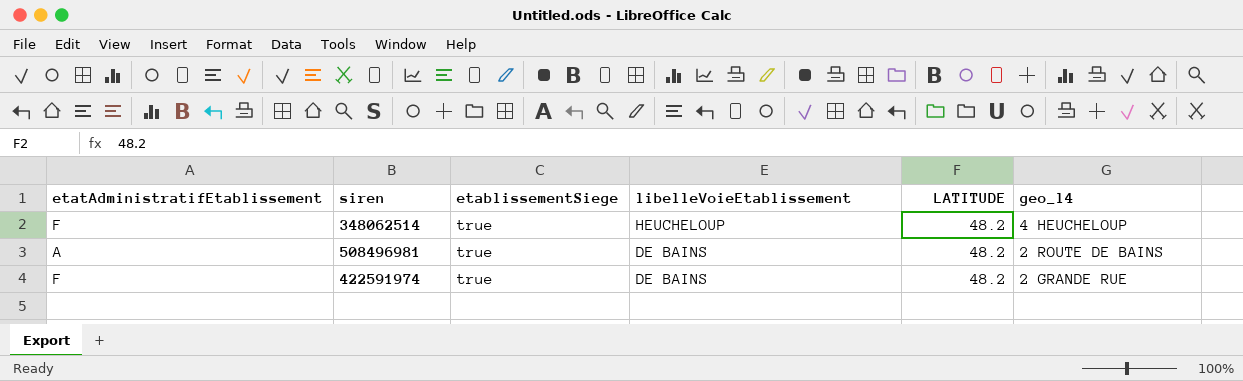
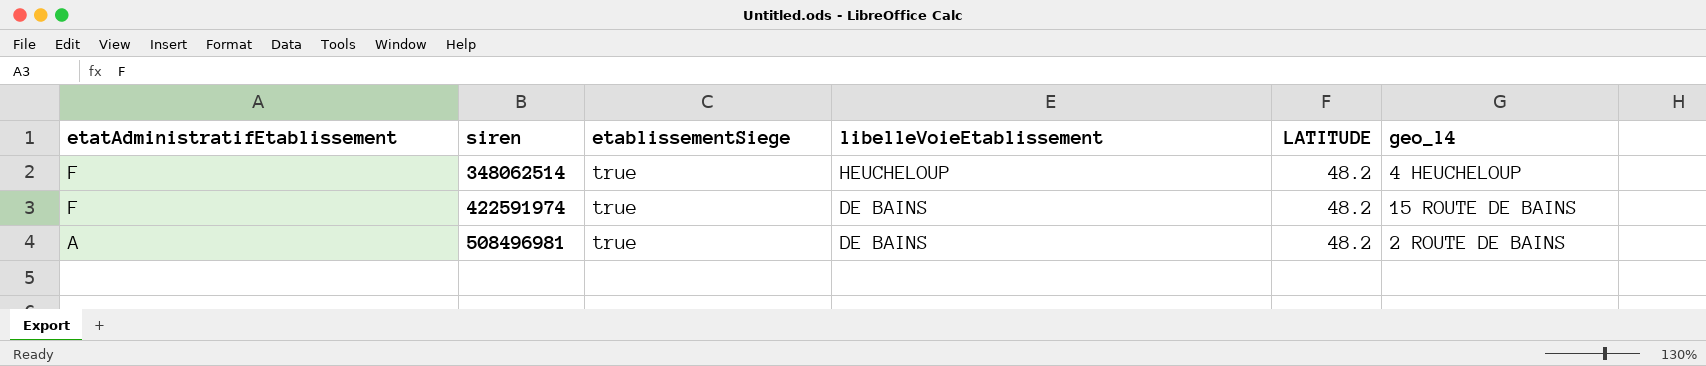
row order: libelleVoieEtablissement descending -> etatAdministratifEtablissement descending
422591974 | geo_l4: 2 GRANDE RUE -> 15 ROUTE DE BAINS

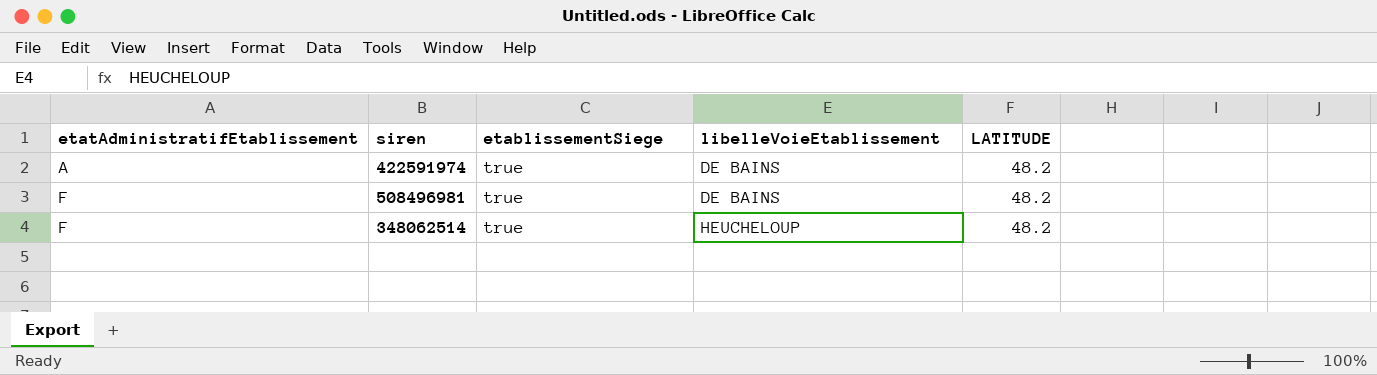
row order: etatAdministratifEtablissement descending -> etatAdministratifEtablissement ascending
column geo_l4 | position: 6 -> none
422591974 | etatAdministratifEtablissement: F -> A
508496981 | etatAdministratifEtablissement: A -> F

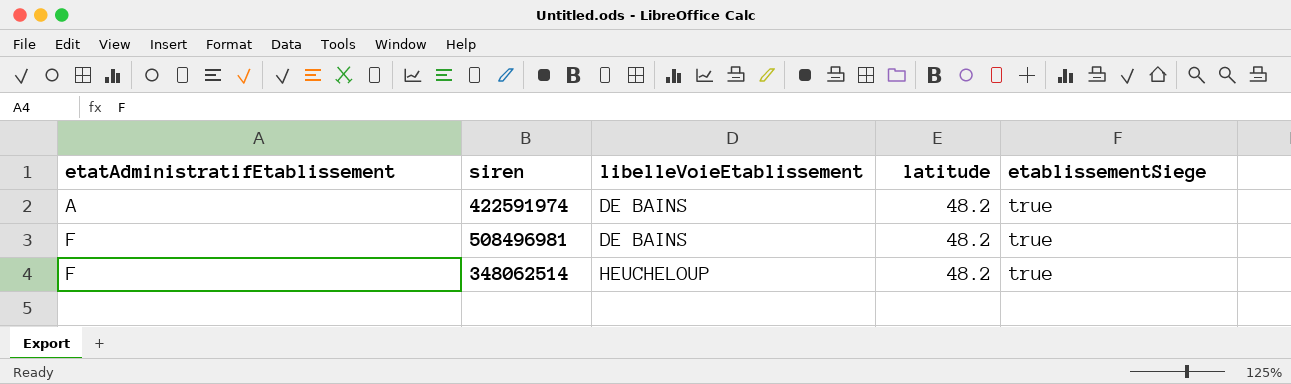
column name: LATITUDE -> latitude
column etablissementSiege | position: 3 -> 5

